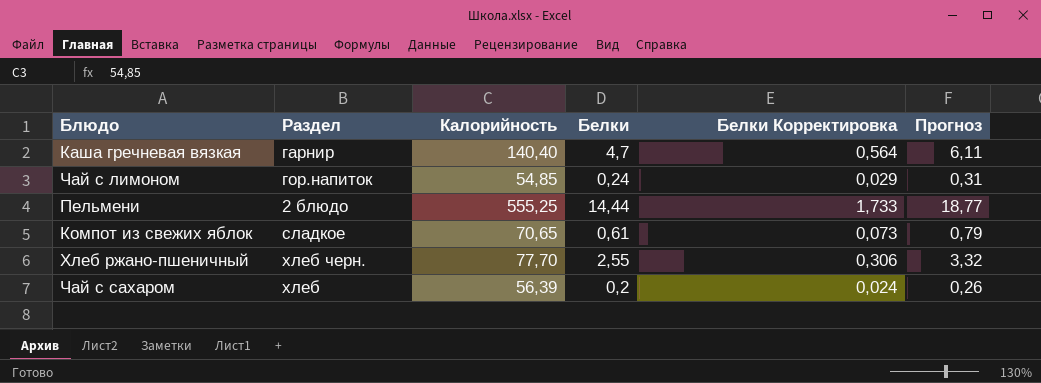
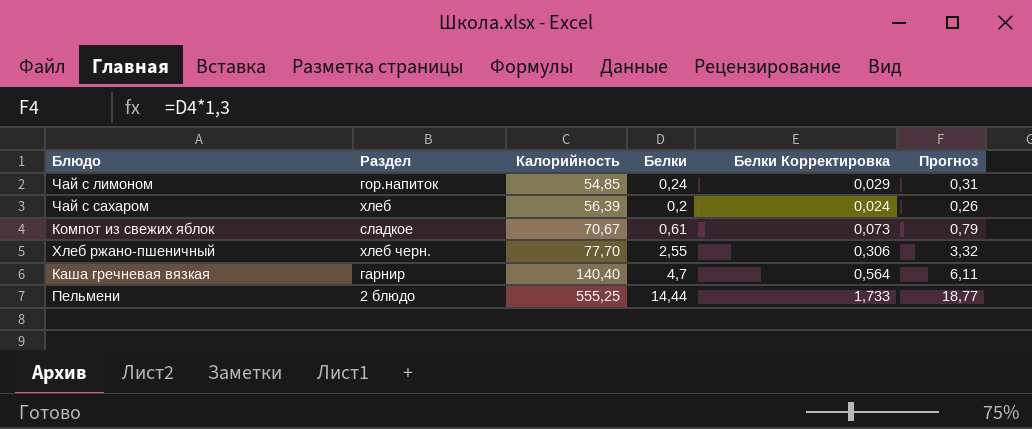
row order: none -> Калорийность ascending
Компот из свежих яблок | Калорийность: 70,65 -> 70,67

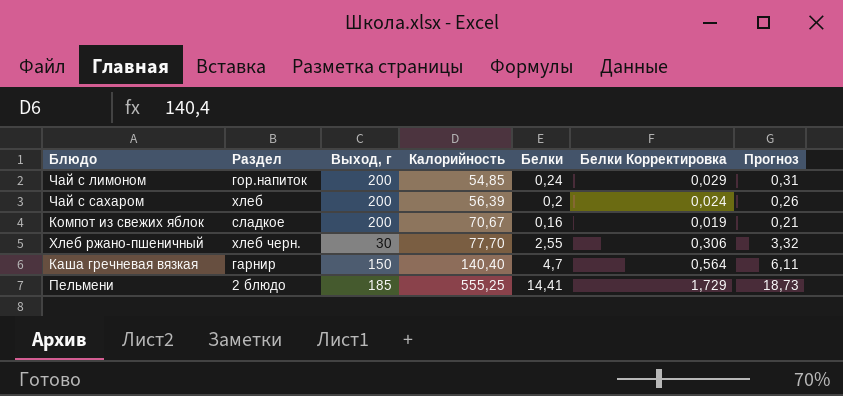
column Выход, г | position: none -> 3
Компот из свежих яблок | Белки: 0,61 -> 0,16
Компот из свежих яблок | Белки Корректировка: 0,073 -> 0,019
Компот из свежих яблок | Прогноз: 0,79 -> 0,21
Пельмени | Белки: 14,44 -> 14,41
Пельмени | Белки Корректировка: 1,733 -> 1,729
Пельмени | Прогноз: 18,77 -> 18,73

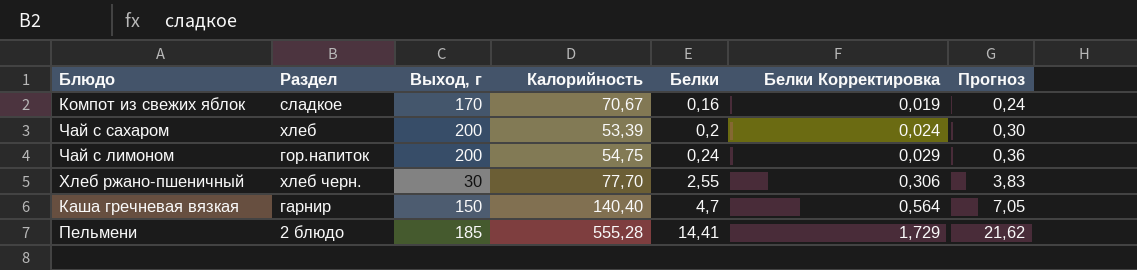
row order: Калорийность ascending -> Белки ascending
column Прогноз | formula: [Белки] * 1,3 -> [Белки] * 1,5
Компот из свежих яблок | Выход, г: 200 -> 170
Чай с сахаром | Калорийность: 56,39 -> 53,39
Чай с лимоном | Калорийность: 54,85 -> 54,75
Пельмени | Калорийность: 555,25 -> 555,28

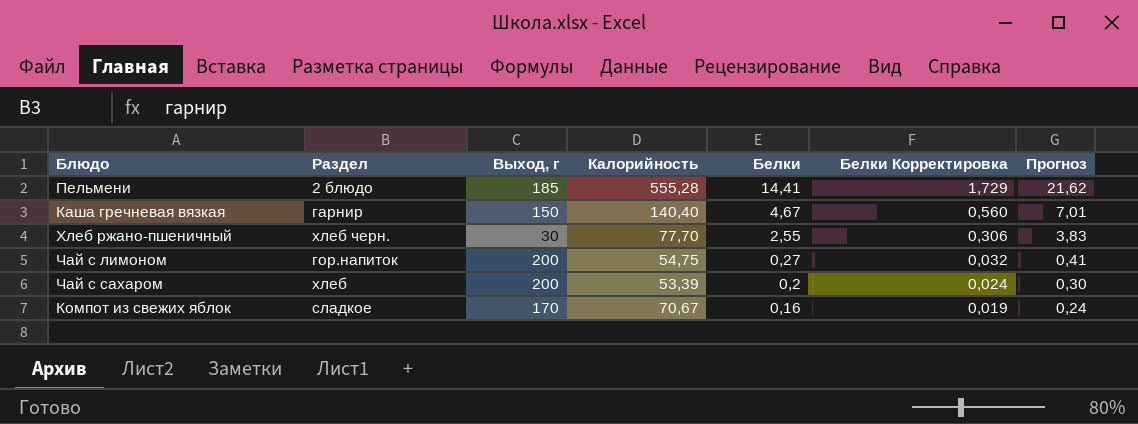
row order: Белки ascending -> Белки descending
Каша гречневая вязкая | Белки: 4,7 -> 4,67
Каша гречневая вязкая | Белки Корректировка: 0,564 -> 0,560
Каша гречневая вязкая | Прогноз: 7,05 -> 7,01
Чай с лимоном | Белки: 0,24 -> 0,27
Чай с лимоном | Белки Корректировка: 0,029 -> 0,032
Чай с лимоном | Прогноз: 0,36 -> 0,41

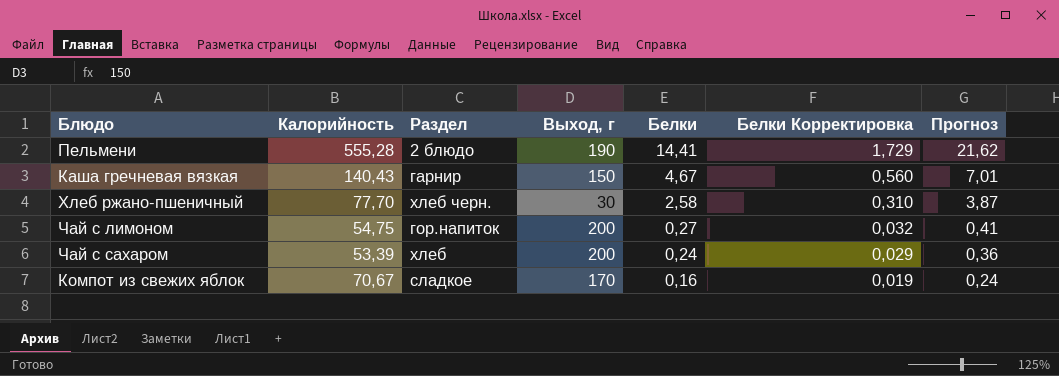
column Калорийность | position: 4 -> 2
Пельмени | Выход, г: 185 -> 190
Каша гречневая вязкая | Калорийность: 140,40 -> 140,43
Хлеб ржано-пшеничный | Белки: 2,55 -> 2,58
Хлеб ржано-пшеничный | Белки Корректировка: 0,306 -> 0,310
Хлеб ржано-пшеничный | Прогноз: 3,83 -> 3,87
Чай с сахаром | Белки: 0,2 -> 0,24
Чай с сахаром | Белки Корректировка: 0,024 -> 0,029
Чай с сахаром | Прогноз: 0,30 -> 0,36

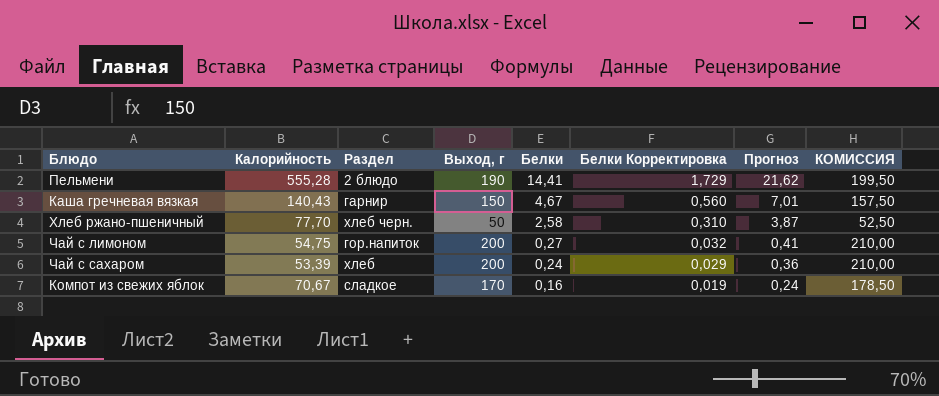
column КОМИССИЯ | formula: none -> [Выход, г] * 1,05
Хлеб ржано-пшеничный | Выход, г: 30 -> 50

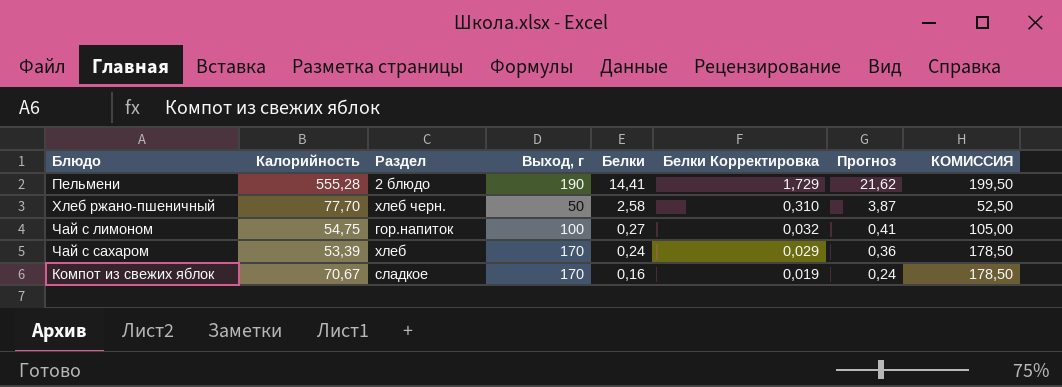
row Каша гречневая вязкая: 140,43 | гарнир | 150 | 4,67 | 0,560 | 7,01 | 157,50 -> none
Чай с лимоном | Выход, г: 200 -> 100
Чай с лимоном | КОМИССИЯ: 210,00 -> 105,00
Чай с сахаром | Выход, г: 200 -> 170
Чай с сахаром | КОМИССИЯ: 210,00 -> 178,50

